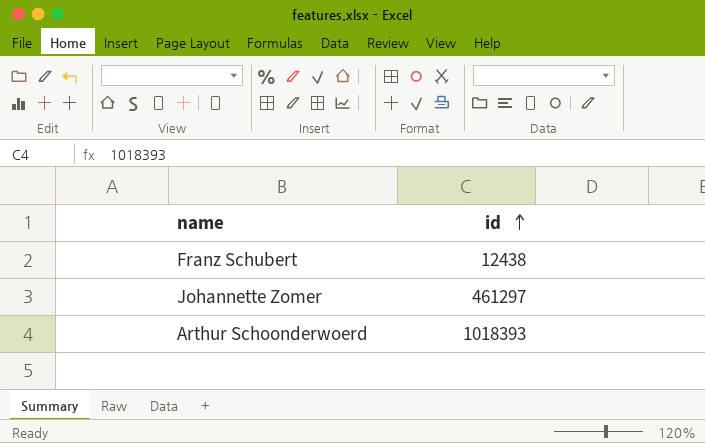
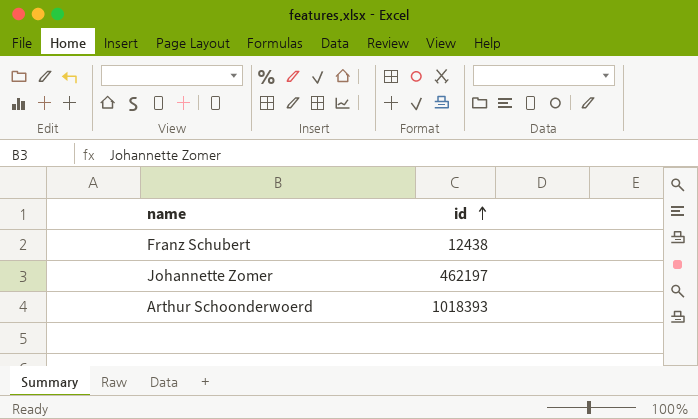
Johannette Zomer | id: 461297 -> 462197

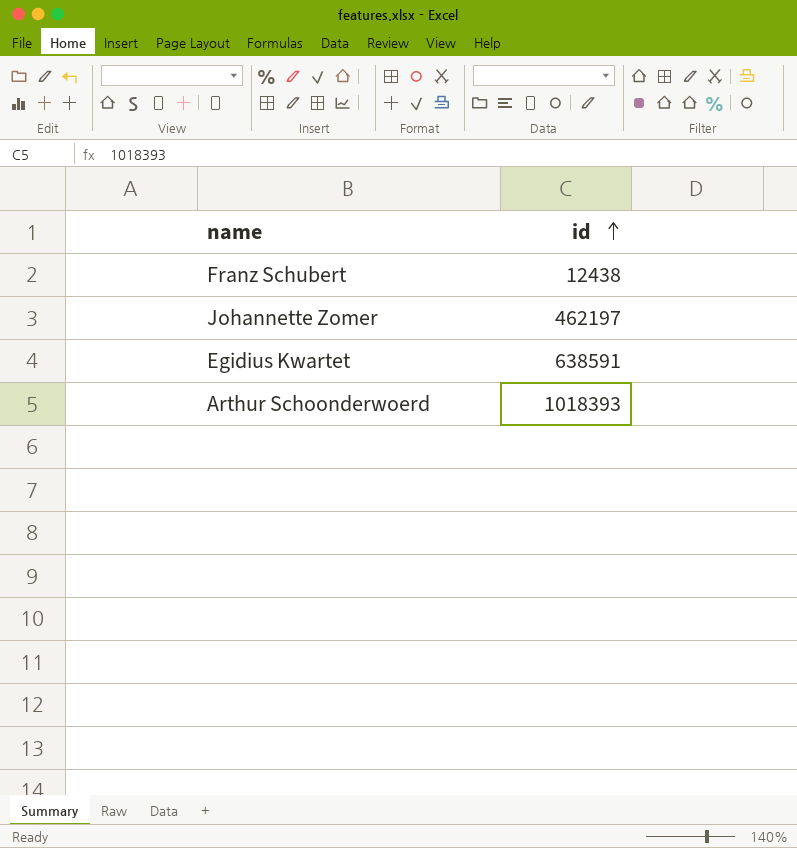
row Egidius Kwartet: none -> 638591

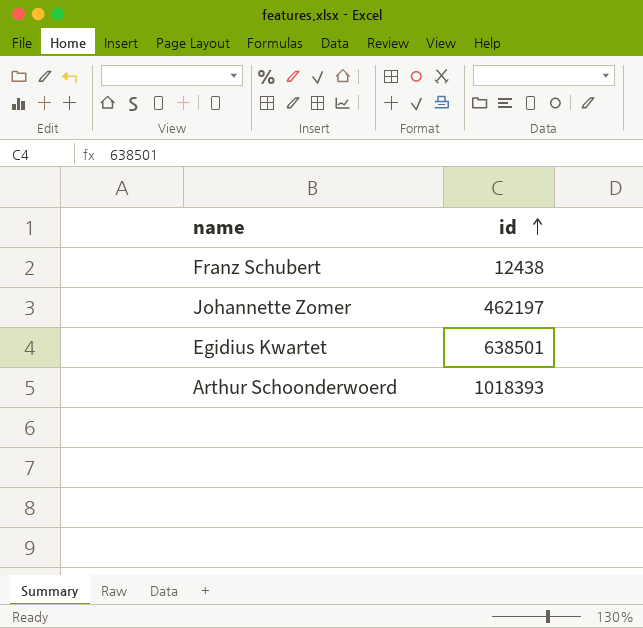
Egidius Kwartet | id: 638591 -> 638501

